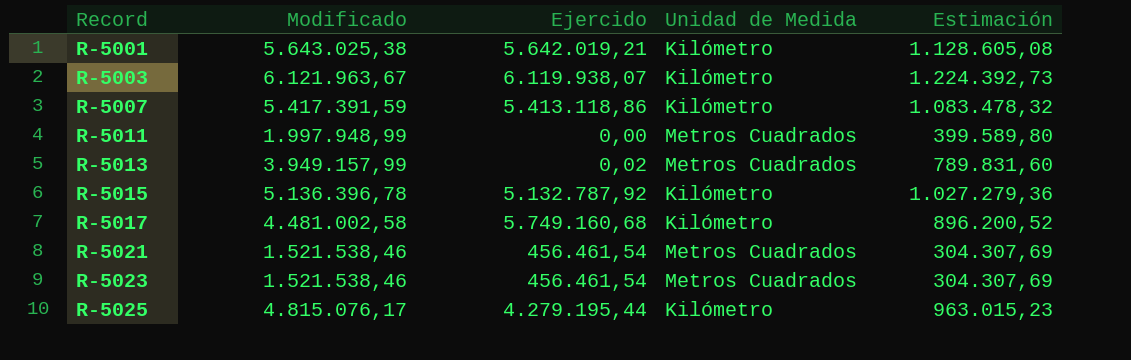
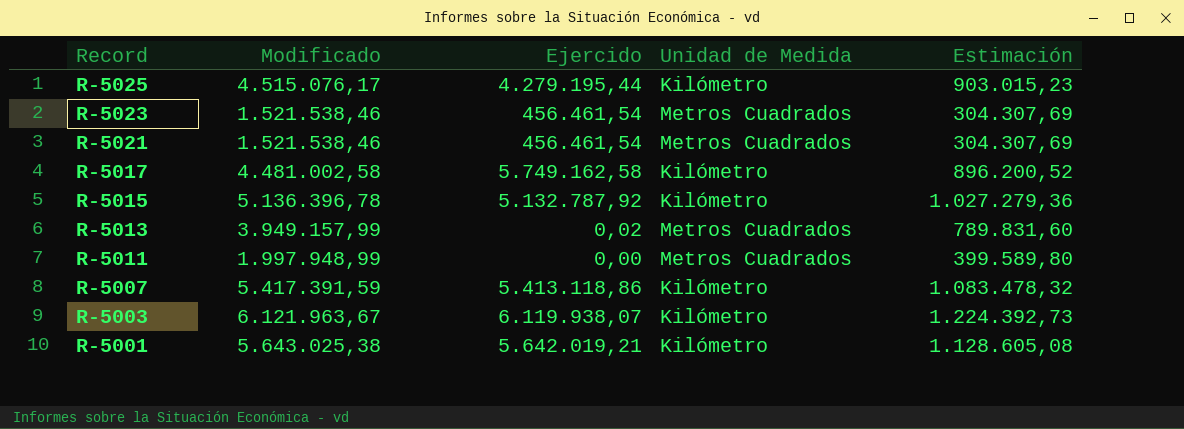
row order: Record ascending -> Record descending
R-5025 | Modificado: 4.815.076,17 -> 4.515.076,17
R-5025 | Estimación: 963.015,23 -> 903.015,23
R-5017 | Ejercido: 5.749.160,68 -> 5.749.162,58

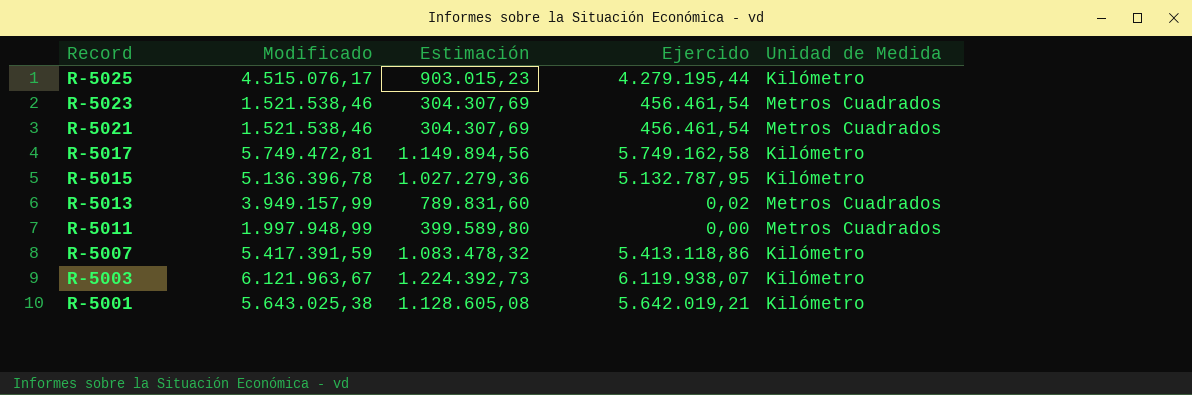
column Estimación | position: 5 -> 3
R-5017 | Modificado: 4.481.002,58 -> 5.749.472,81
R-5017 | Estimación: 896.200,52 -> 1.149.894,56
R-5015 | Ejercido: 5.132.787,92 -> 5.132.787,95

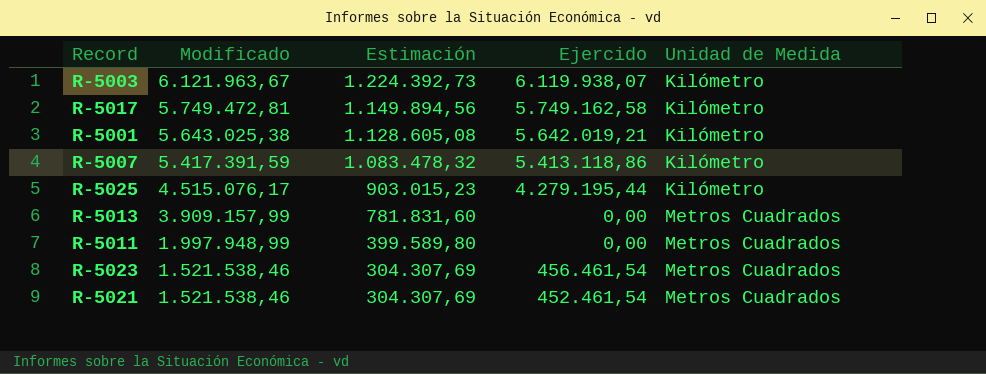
row order: Record descending -> Modificado descending
row R-5015: 5.136.396,78 | 1.027.279,36 | 5.132.787,95 | Kilómetro -> none
R-5013 | Modificado: 3.949.157,99 -> 3.909.157,99
R-5013 | Estimación: 789.831,60 -> 781.831,60
R-5013 | Ejercido: 0,02 -> 0,00
R-5021 | Ejercido: 456.461,54 -> 452.461,54

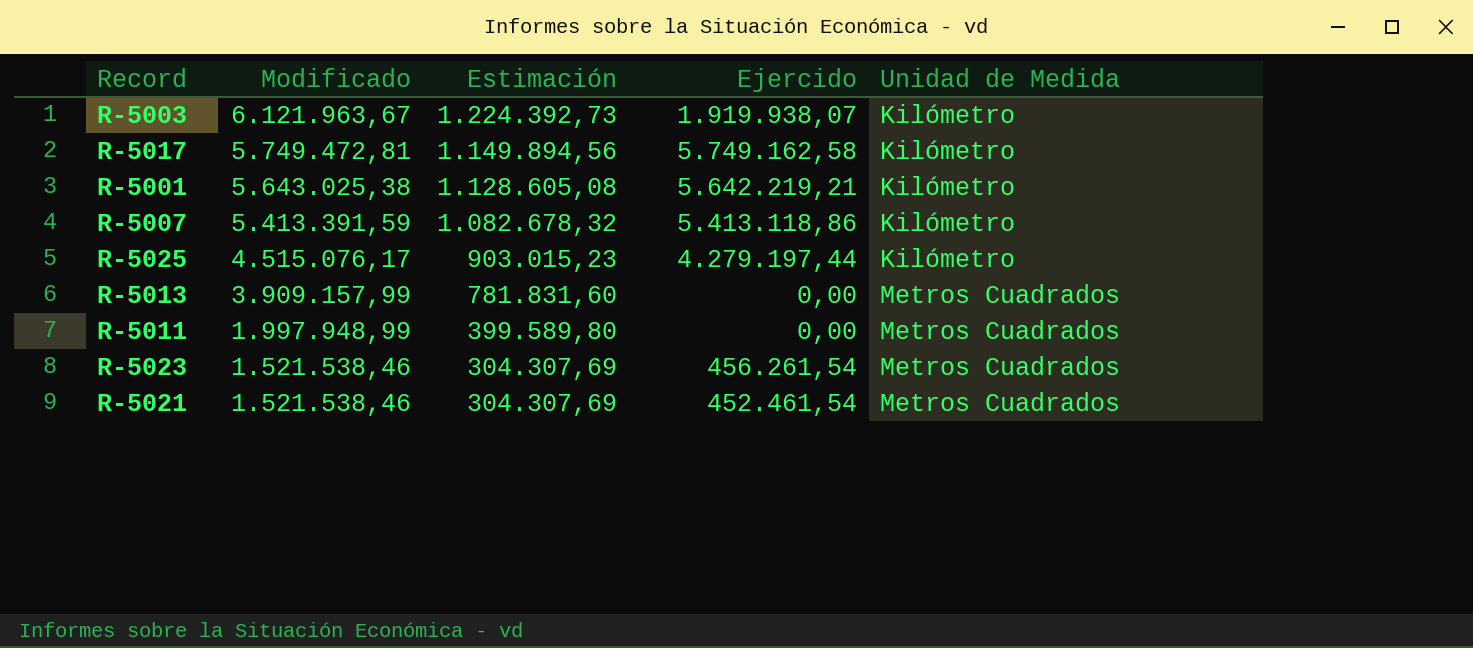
R-5003 | Ejercido: 6.119.938,07 -> 1.919.938,07
R-5001 | Ejercido: 5.642.019,21 -> 5.642.219,21
R-5007 | Modificado: 5.417.391,59 -> 5.413.391,59
R-5007 | Estimación: 1.083.478,32 -> 1.082.678,32
R-5025 | Ejercido: 4.279.195,44 -> 4.279.197,44
R-5023 | Ejercido: 456.461,54 -> 456.261,54

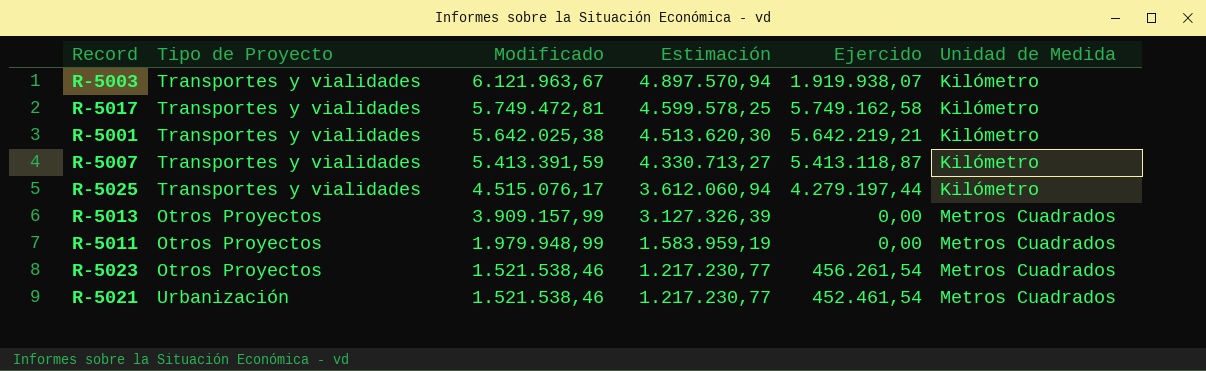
column Tipo de Proyecto | position: none -> 2
column Estimación | formula: [Modificado] * 0,2 -> [Modificado] * 0,8
R-5001 | Modificado: 5.643.025,38 -> 5.642.025,38
R-5007 | Ejercido: 5.413.118,86 -> 5.413.118,87
R-5011 | Modificado: 1.997.948,99 -> 1.979.948,99

